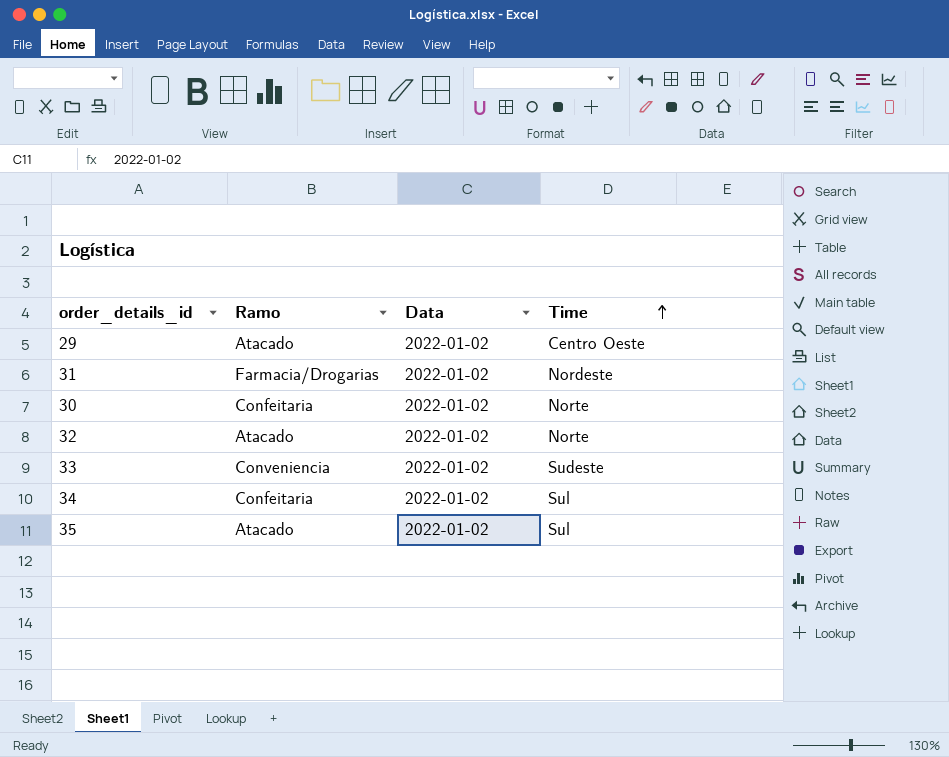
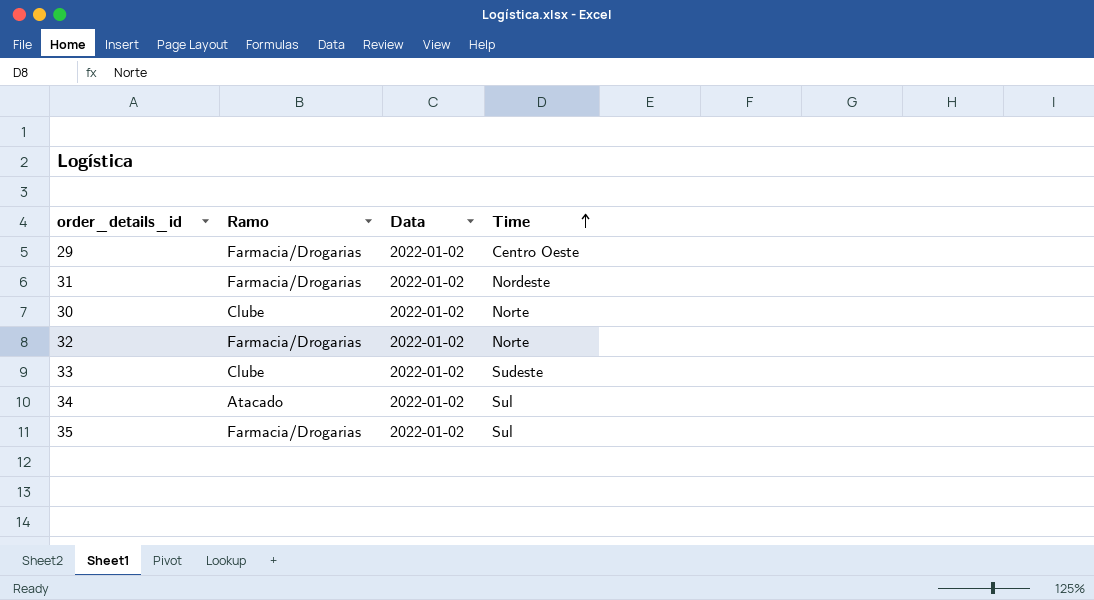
29 | Ramo: Atacado -> Farmacia/Drogarias
30 | Ramo: Confeitaria -> Clube
32 | Ramo: Atacado -> Farmacia/Drogarias
33 | Ramo: Conveniencia -> Clube
34 | Ramo: Confeitaria -> Atacado
35 | Ramo: Atacado -> Farmacia/Drogarias

